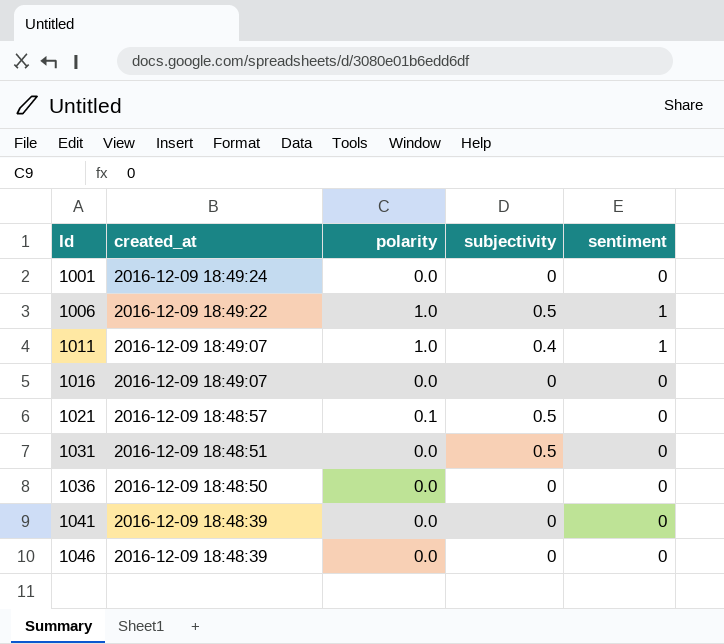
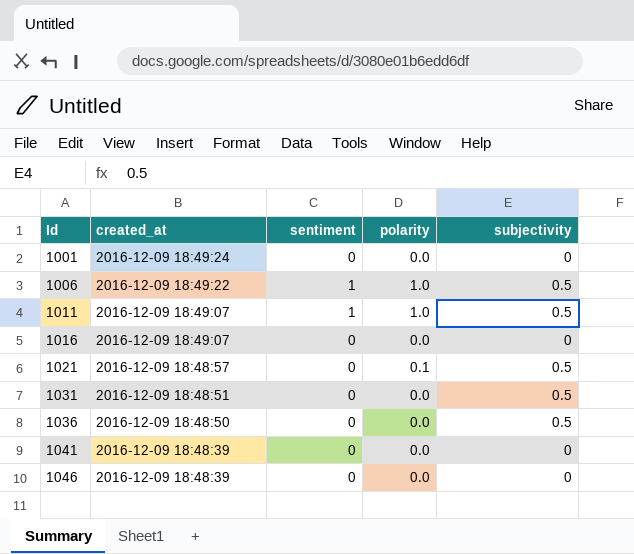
column sentiment | position: 5 -> 3
1011 | subjectivity: 0.4 -> 0.5
1036 | subjectivity: 0 -> 0.5

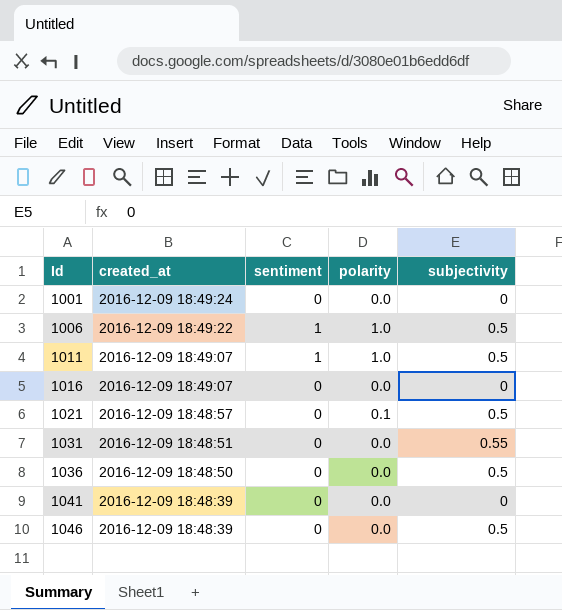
1031 | subjectivity: 0.5 -> 0.55
1046 | subjectivity: 0 -> 0.5

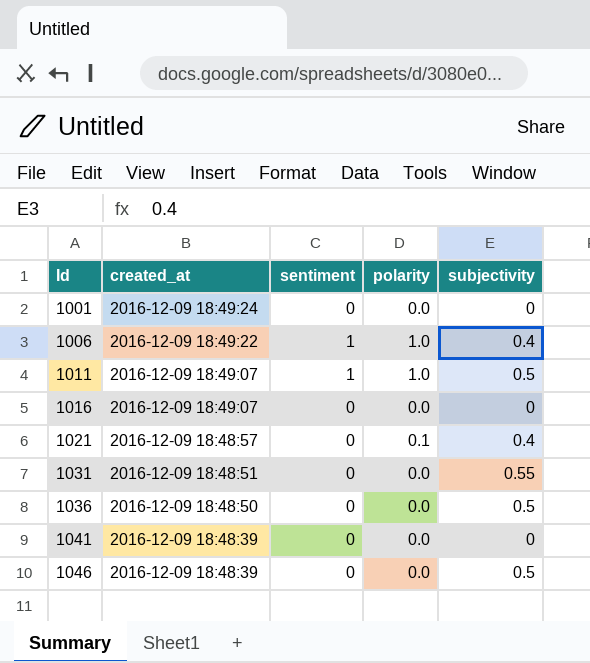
1006 | subjectivity: 0.5 -> 0.4
1021 | subjectivity: 0.5 -> 0.4

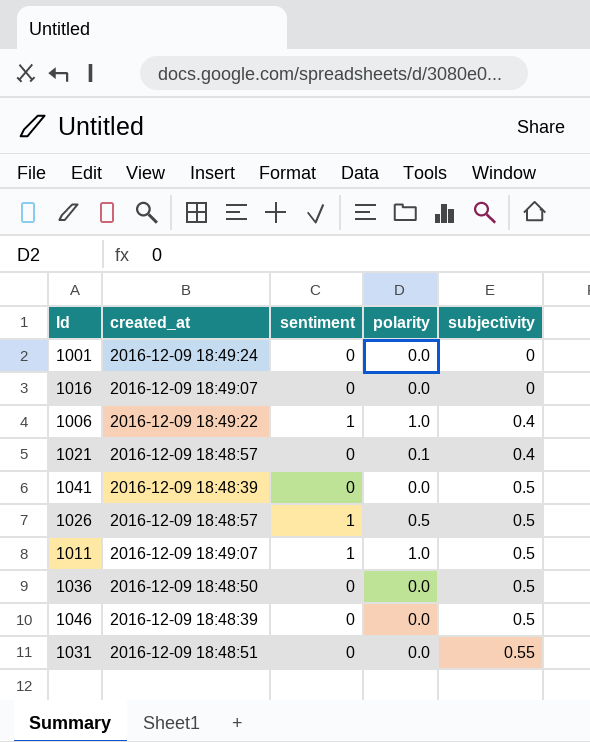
row order: Id ascending -> subjectivity ascending
1041 | subjectivity: 0 -> 0.5
row 1026: none -> 2016-12-09 18:48:57 | 1 | 0.5 | 0.5

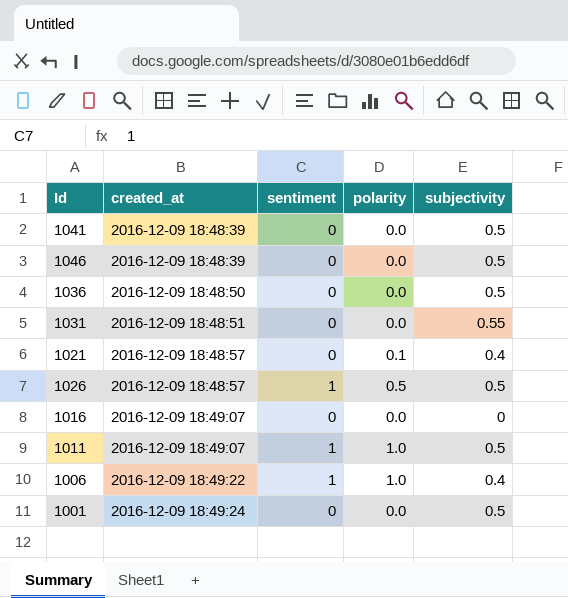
row order: subjectivity ascending -> created_at ascending
1001 | subjectivity: 0 -> 0.5

